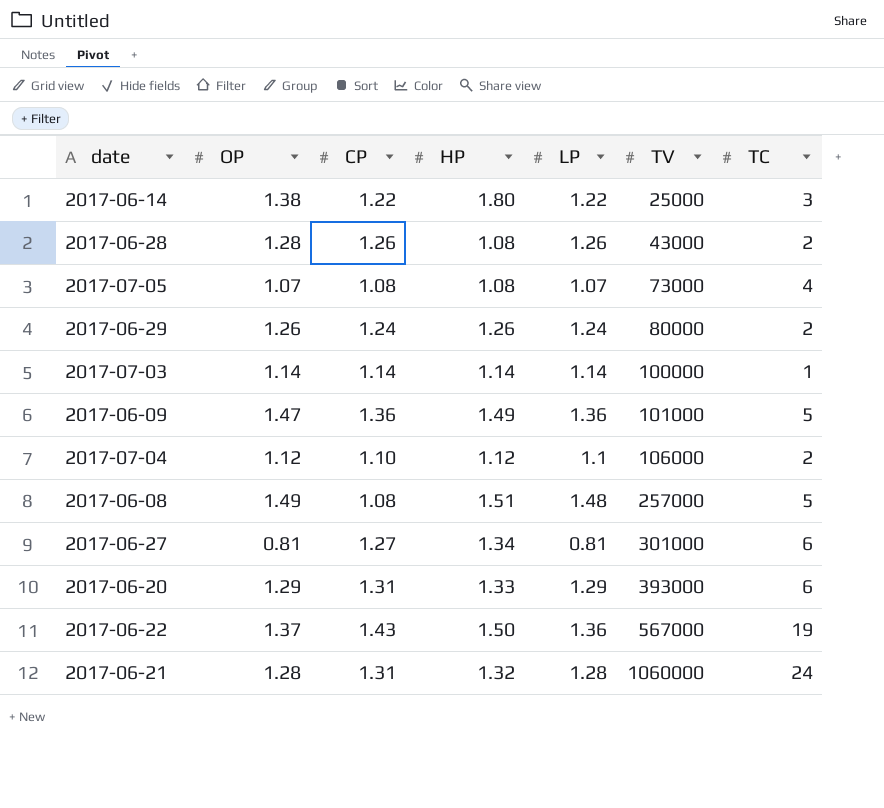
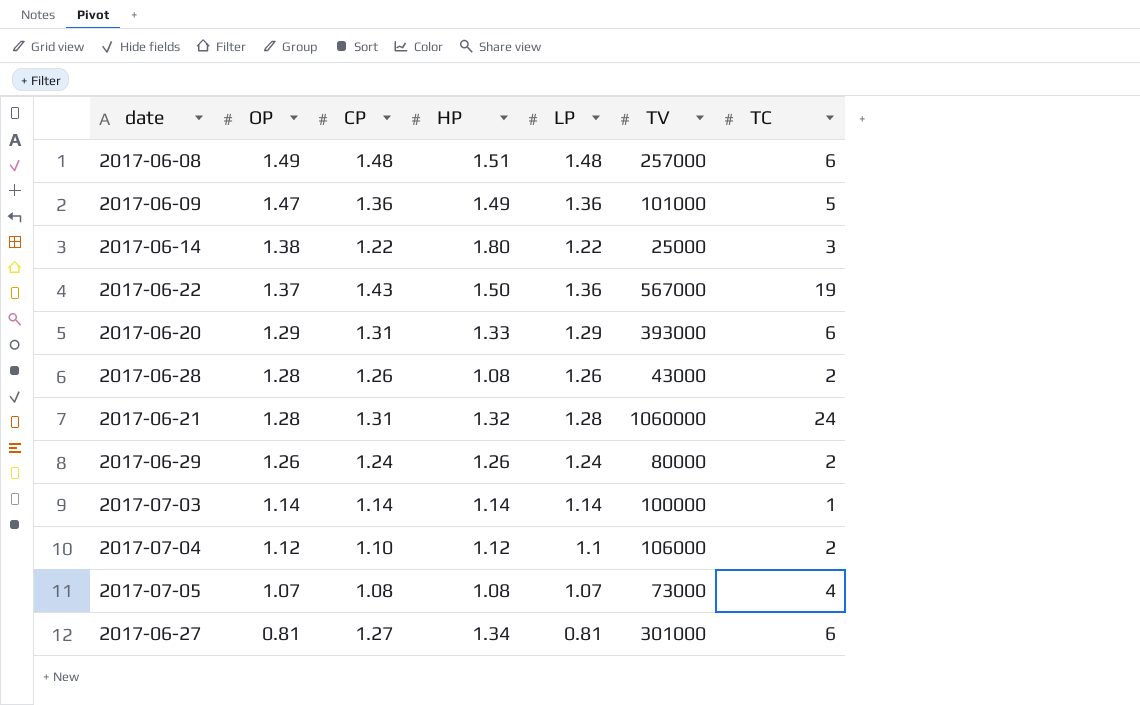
row order: TV ascending -> OP descending
2017-06-08 | CP: 1.08 -> 1.48
2017-06-08 | TC: 5 -> 6

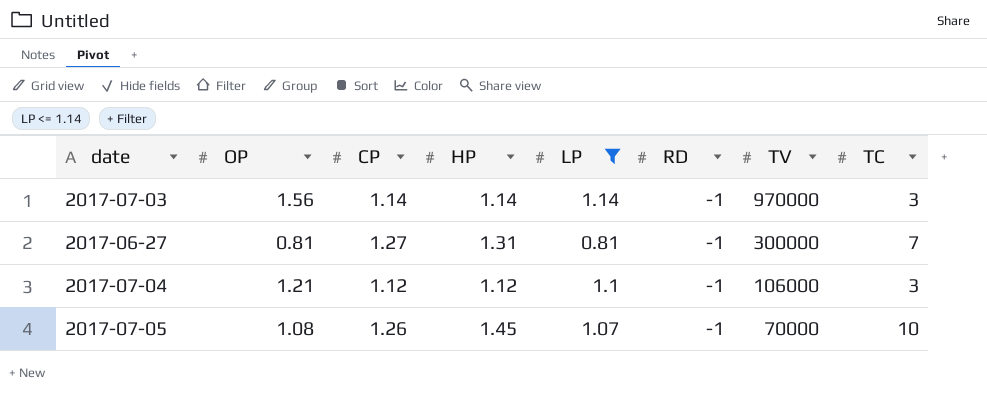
filter: none -> LP <= 1.14
row order: OP descending -> TV descending
column RD | position: none -> 6
2017-07-03 | OP: 1.14 -> 1.56
2017-07-03 | TV: 100000 -> 970000
2017-07-03 | TC: 1 -> 3
2017-06-27 | HP: 1.34 -> 1.31
2017-06-27 | TV: 301000 -> 300000
2017-06-27 | TC: 6 -> 7
2017-07-04 | OP: 1.12 -> 1.21
2017-07-04 | CP: 1.10 -> 1.12
2017-07-04 | TC: 2 -> 3
2017-07-05 | OP: 1.07 -> 1.08
2017-07-05 | CP: 1.08 -> 1.26
2017-07-05 | HP: 1.08 -> 1.45
2017-07-05 | TV: 73000 -> 70000
2017-07-05 | TC: 4 -> 10

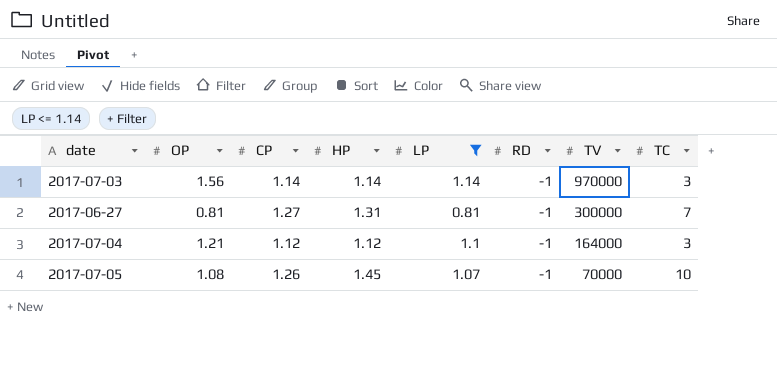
2017-07-04 | TV: 106000 -> 164000

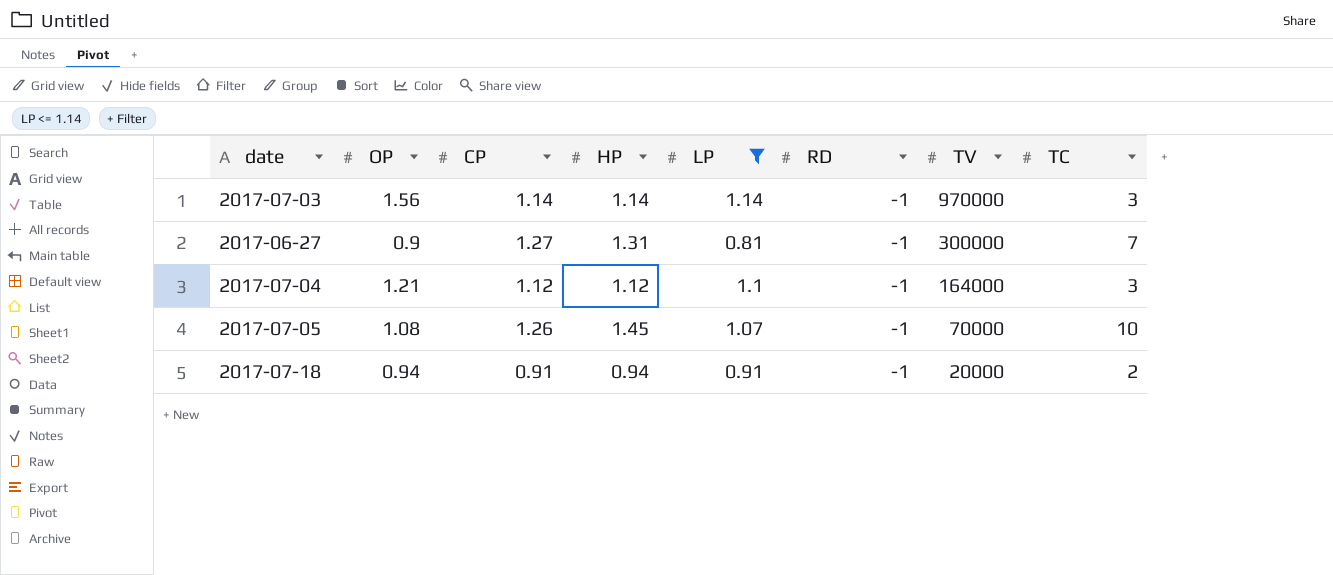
2017-06-27 | OP: 0.81 -> 0.9
row 2017-07-18: none -> 0.94 | 0.91 | 0.94 | 0.91 | -1 | 20000 | 2

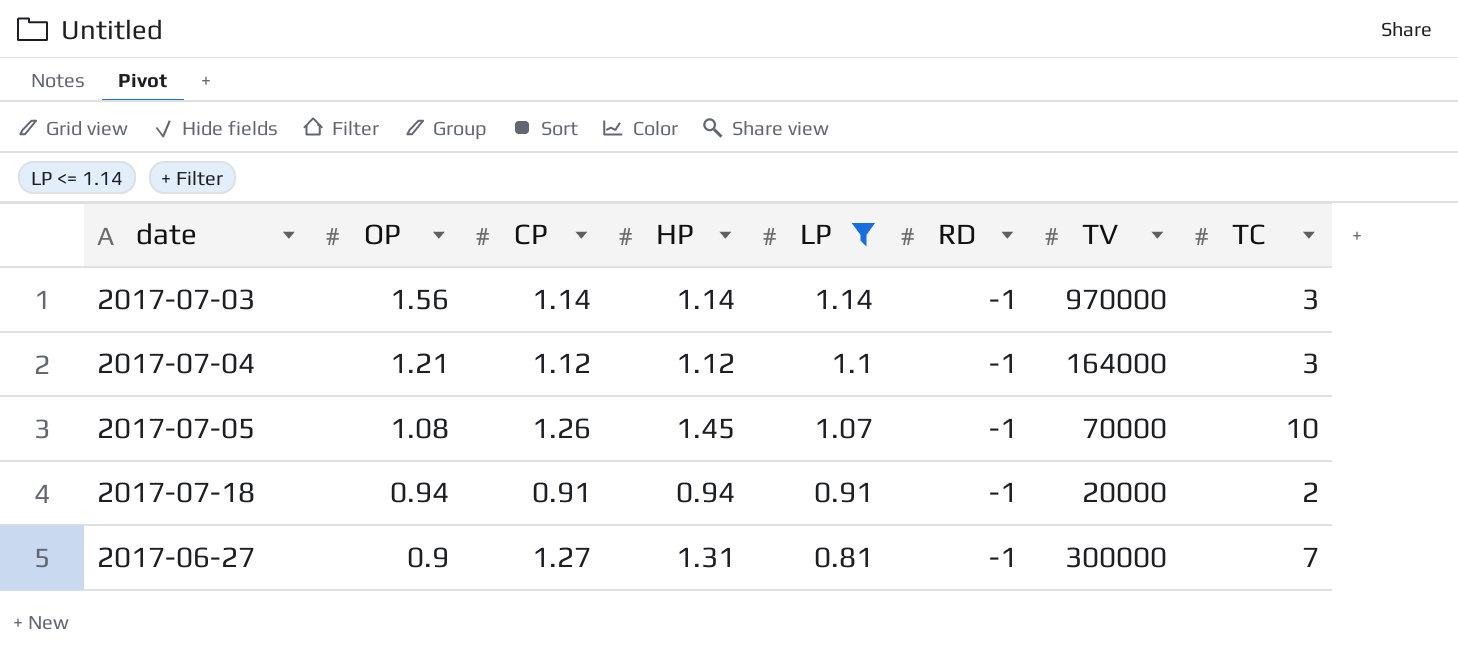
row order: TV descending -> OP descending

